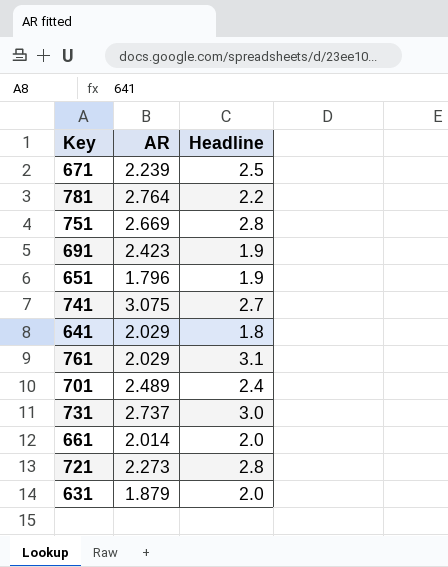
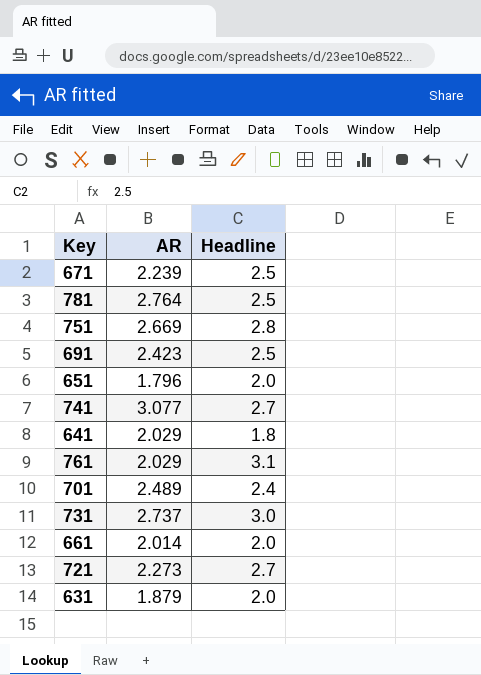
781 | Headline: 2.2 -> 2.5
691 | Headline: 1.9 -> 2.5
651 | Headline: 1.9 -> 2.0
741 | AR: 3.075 -> 3.077
721 | Headline: 2.8 -> 2.7

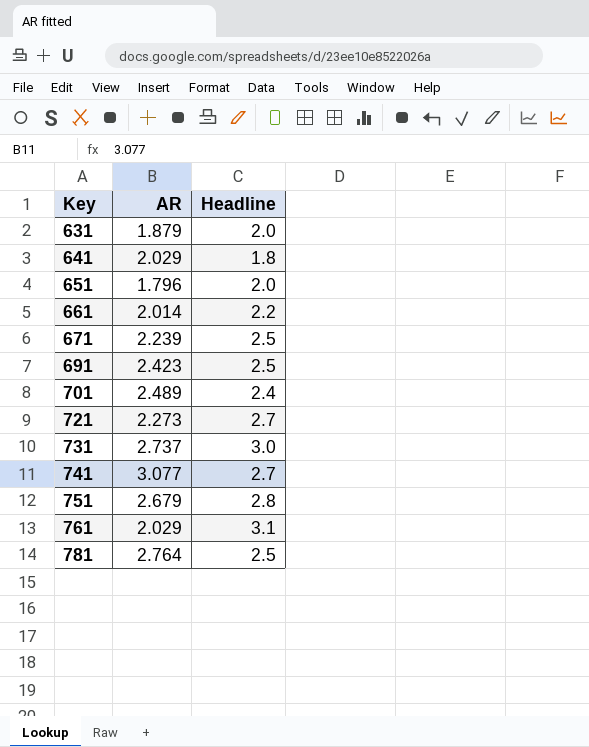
row order: none -> Key ascending
661 | Headline: 2.0 -> 2.2
751 | AR: 2.669 -> 2.679

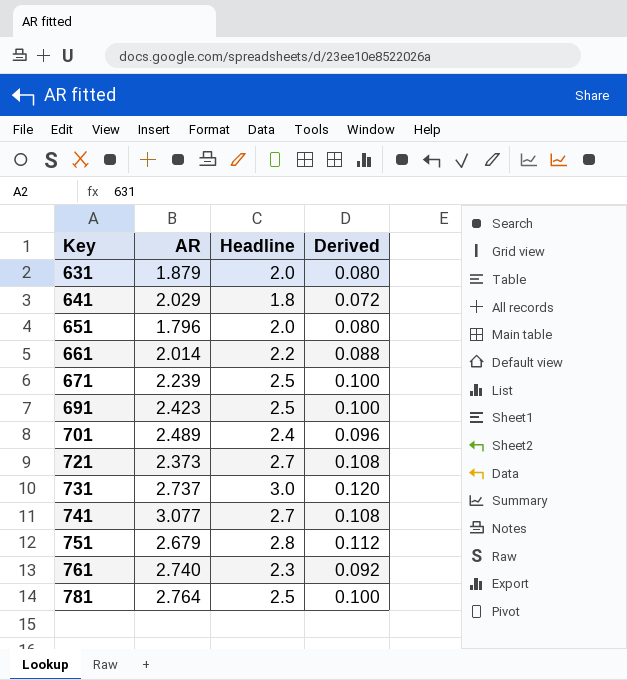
column Derived | formula: none -> [Headline] * 0.04
721 | AR: 2.273 -> 2.373
761 | AR: 2.029 -> 2.740
761 | Headline: 3.1 -> 2.3

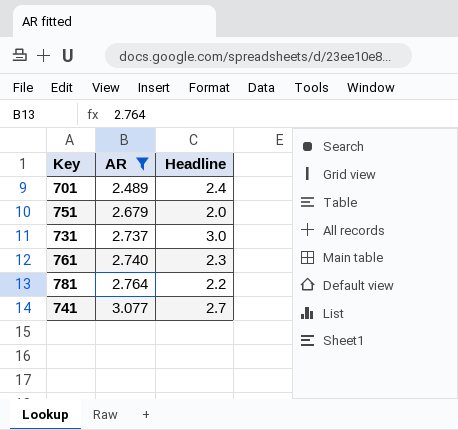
filter: none -> AR >= 2.489
row order: Key ascending -> AR ascending
column Derived | formula: [Headline] * 0.04 -> none
751 | Headline: 2.8 -> 2.0
781 | Headline: 2.5 -> 2.2

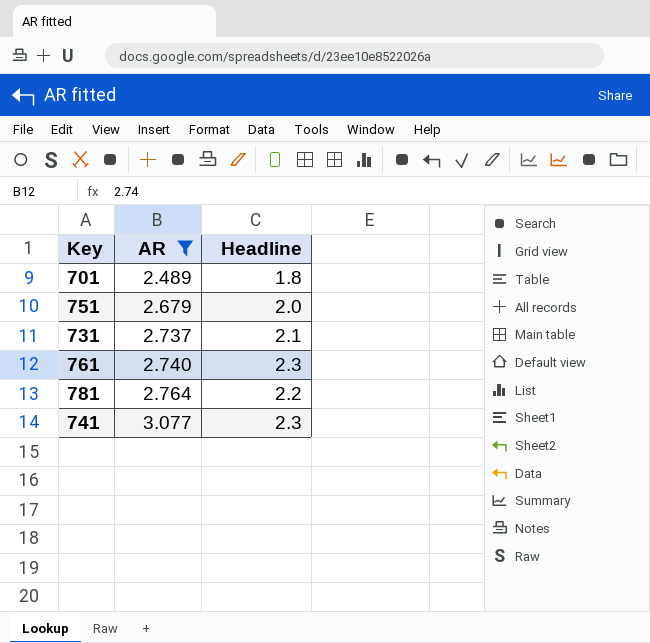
701 | Headline: 2.4 -> 1.8
731 | Headline: 3.0 -> 2.1
741 | Headline: 2.7 -> 2.3

